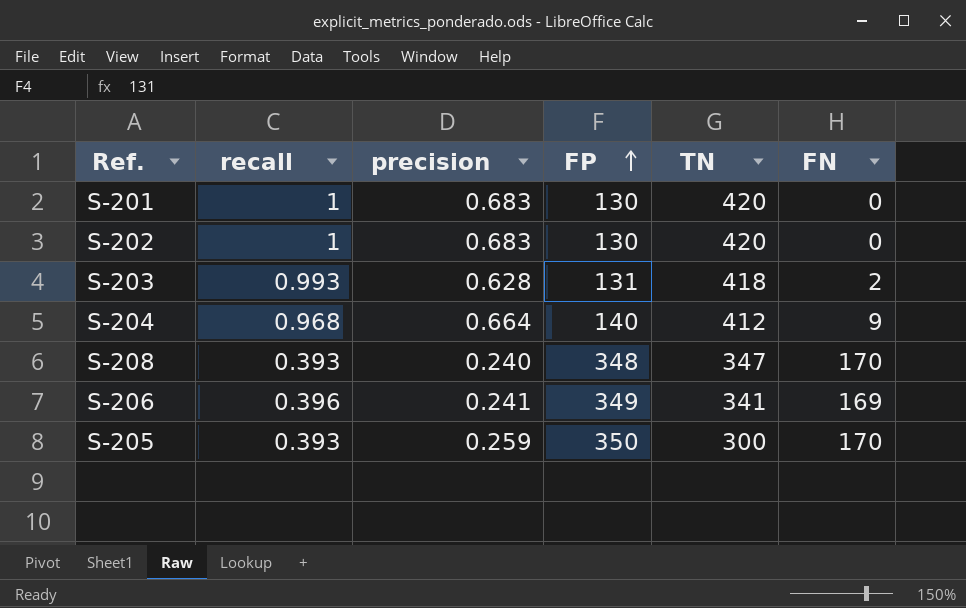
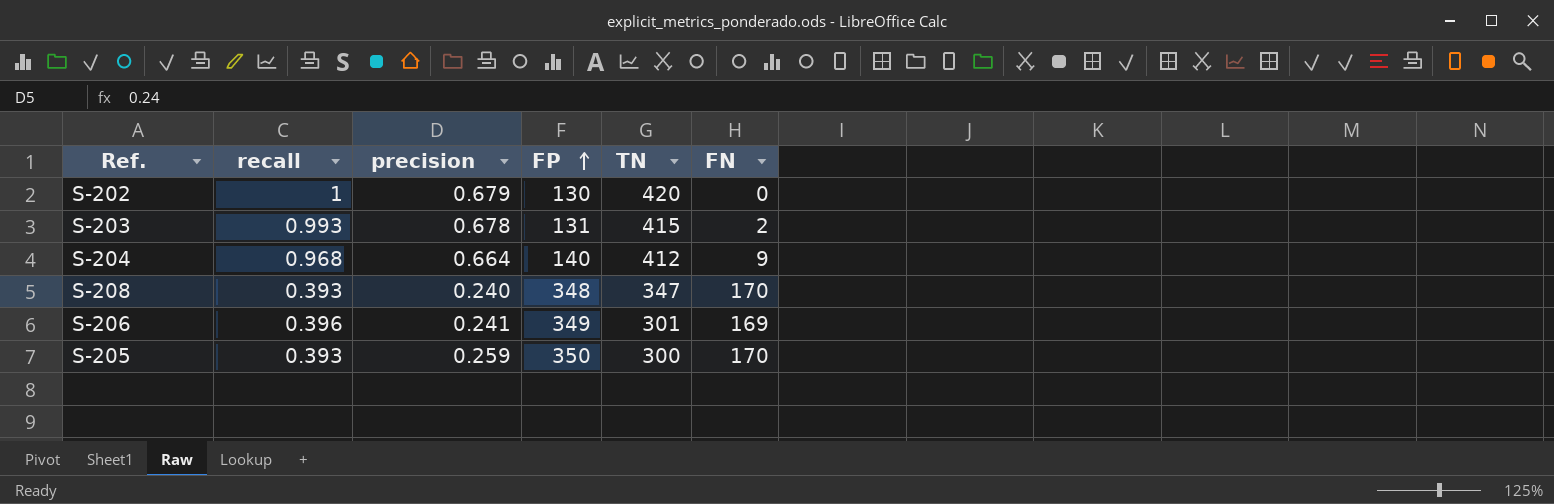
row S-201: 1 | 0.683 | 130 | 420 | 0 -> none
S-202 | precision: 0.683 -> 0.679
S-203 | precision: 0.628 -> 0.678
S-203 | TN: 418 -> 415
S-206 | TN: 341 -> 301

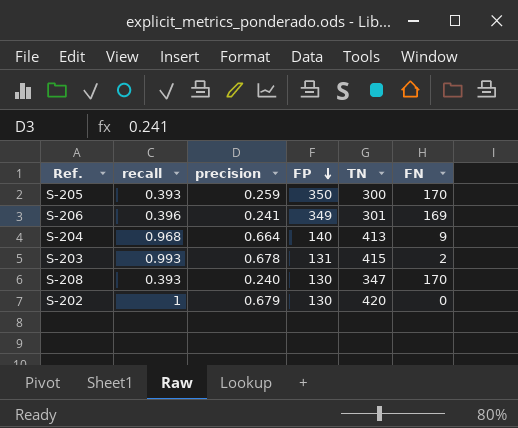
row order: FP ascending -> FP descending
S-204 | TN: 412 -> 413
S-208 | FP: 348 -> 130

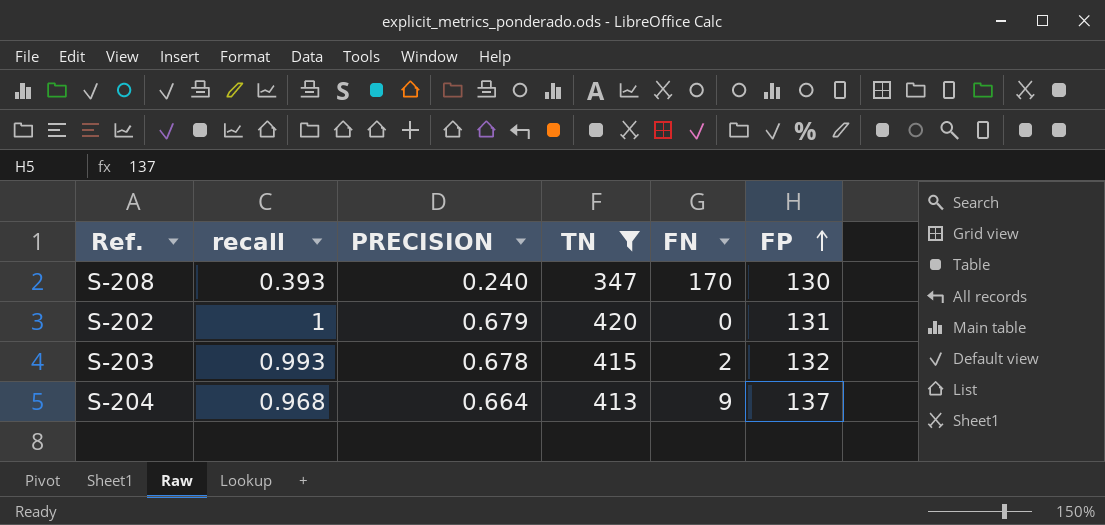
filter: none -> TN >= 347
row order: FP descending -> FP ascending
column name: precision -> PRECISION
column FP | position: 4 -> 6
S-202 | FP: 130 -> 131
S-203 | FP: 131 -> 132
S-204 | FP: 140 -> 137

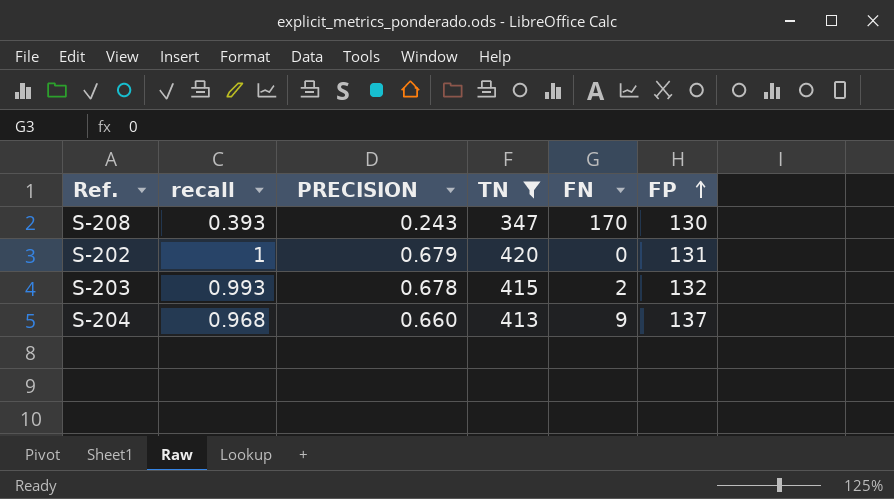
S-208 | PRECISION: 0.240 -> 0.243
S-204 | PRECISION: 0.664 -> 0.660

